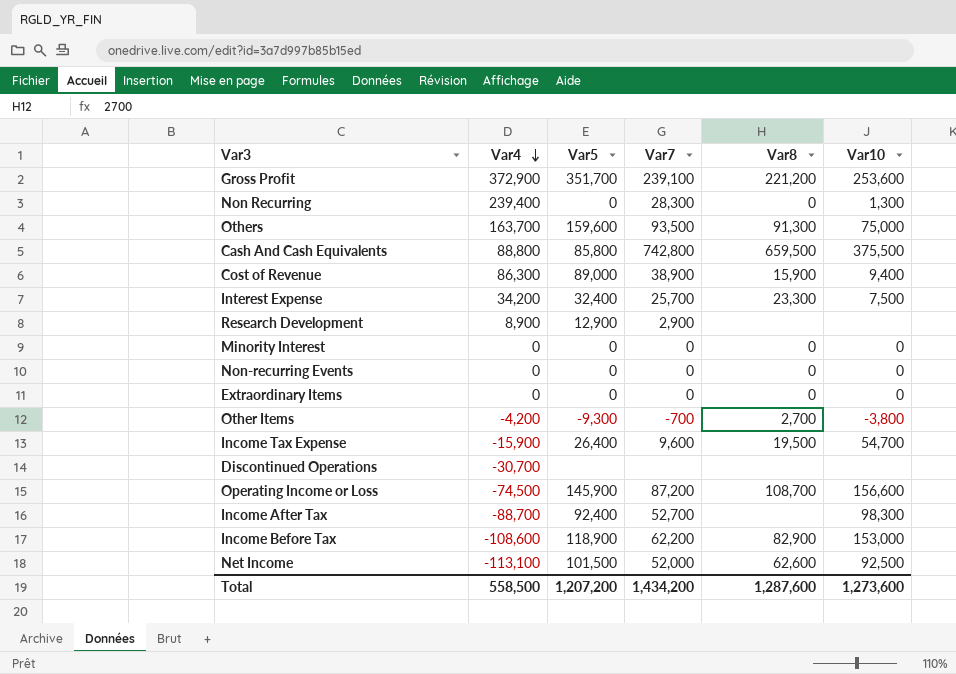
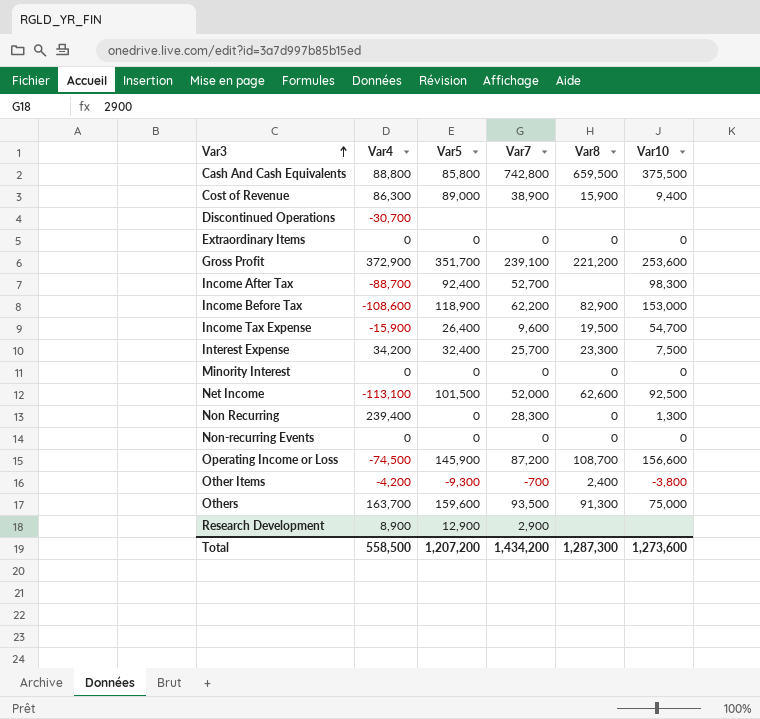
row order: Var4 descending -> Var3 ascending
Other Items | Var8: 2,700 -> 2,400
Total | Var8: 1,287,600 -> 1,287,300

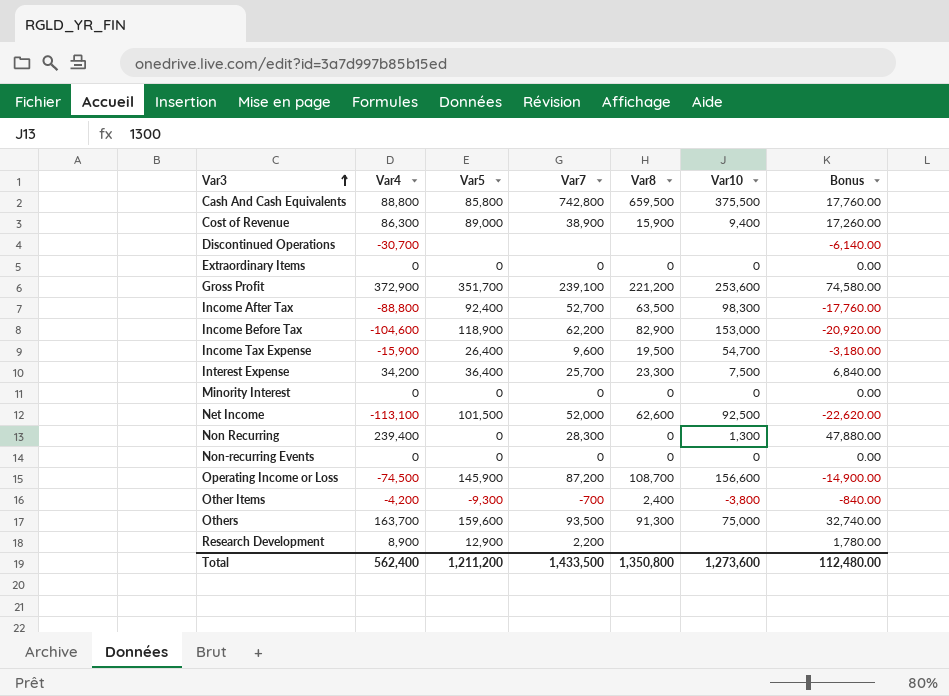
column Bonus | formula: none -> [Var4] * 0.2
Income After Tax | Var4: -88,700 -> -88,800
Income After Tax | Var8: none -> 63,500
Income Before Tax | Var4: -108,600 -> -104,600
Interest Expense | Var5: 32,400 -> 36,400
Research Development | Var7: 2,900 -> 2,200
Total | Var4: 558,500 -> 562,400
Total | Var5: 1,207,200 -> 1,211,200
Total | Var7: 1,434,200 -> 1,433,500
Total | Var8: 1,287,300 -> 1,350,800

